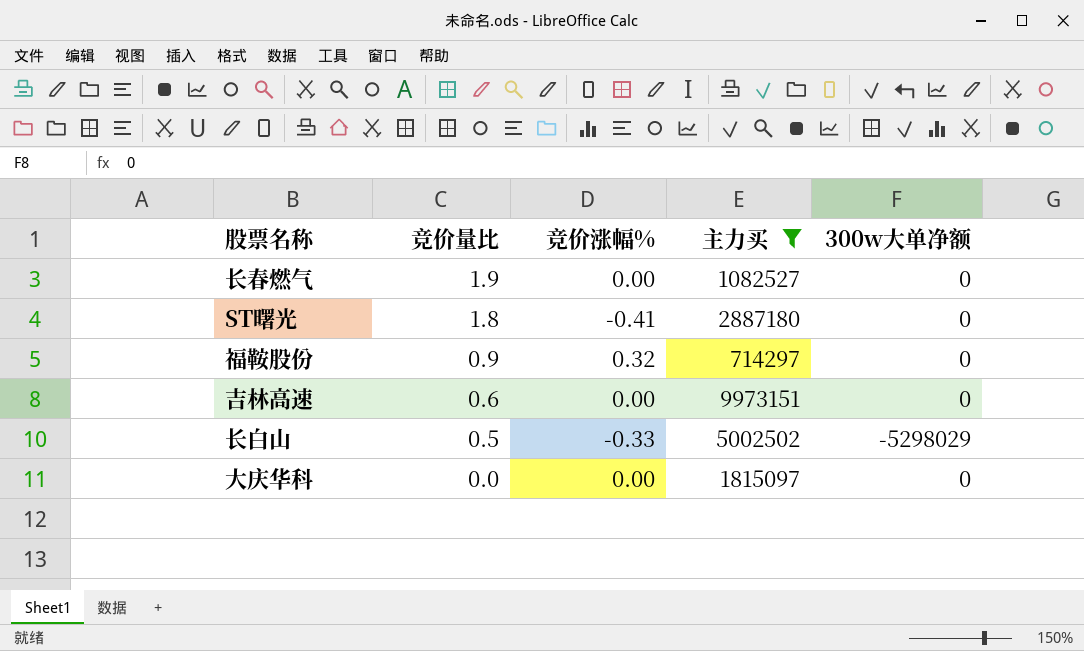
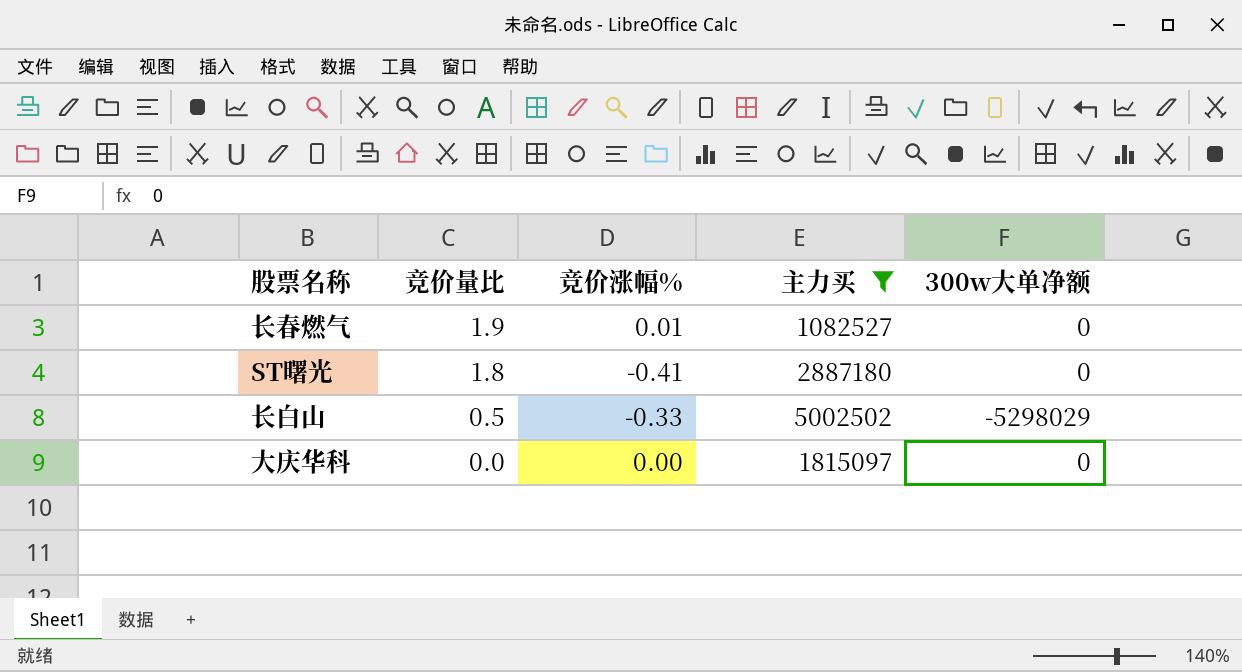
row 福鞍股份: 0.9 | 0.32 | 714297 | 0 -> none
row 吉林高速: 0.6 | 0.00 | 9973151 | 0 -> none
长春燃气 | 竞价涨幅%: 0.00 -> 0.01

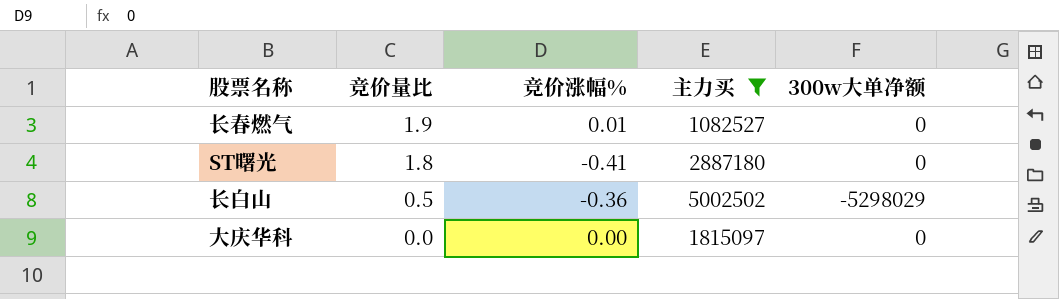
长白山 | 竞价涨幅%: -0.33 -> -0.36

